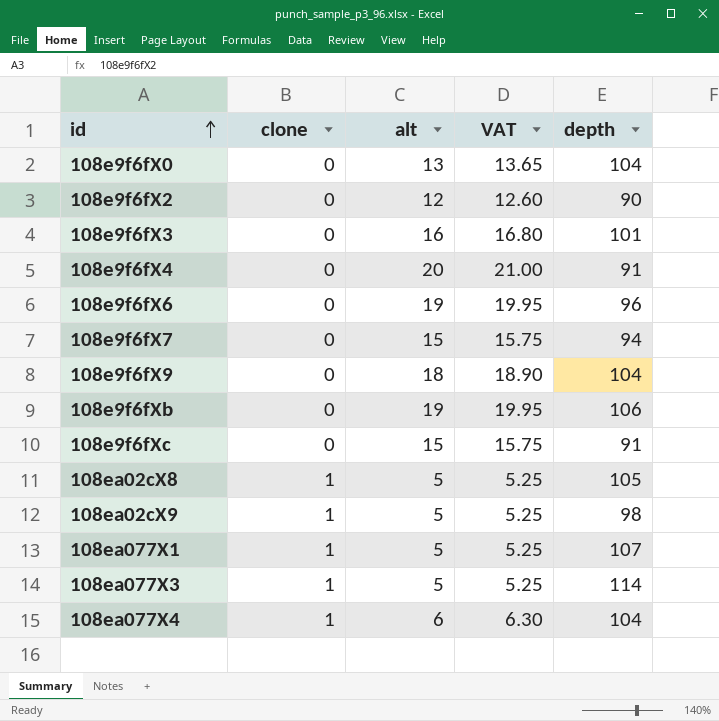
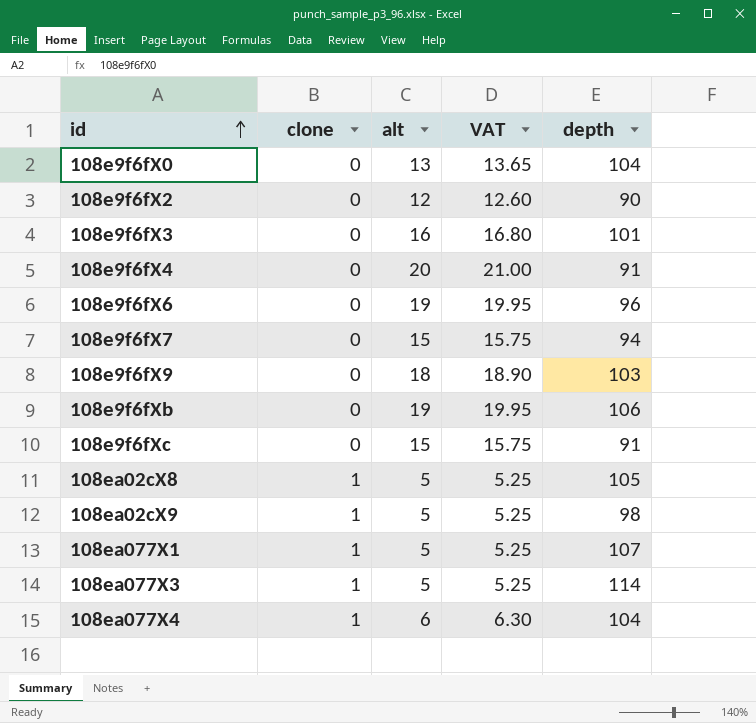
108e9f6fX9 | depth: 104 -> 103

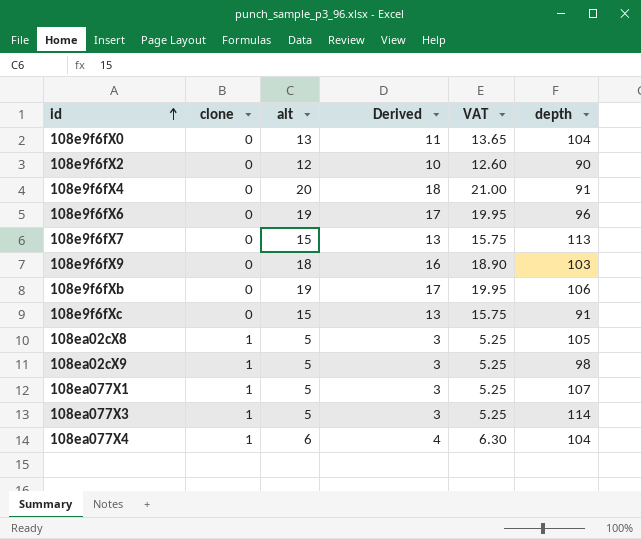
column Derived | formula: none -> [alt] - 2
row 108e9f6fX3: 0 | 16 | 16.80 | 101 -> none
108e9f6fX7 | depth: 94 -> 113

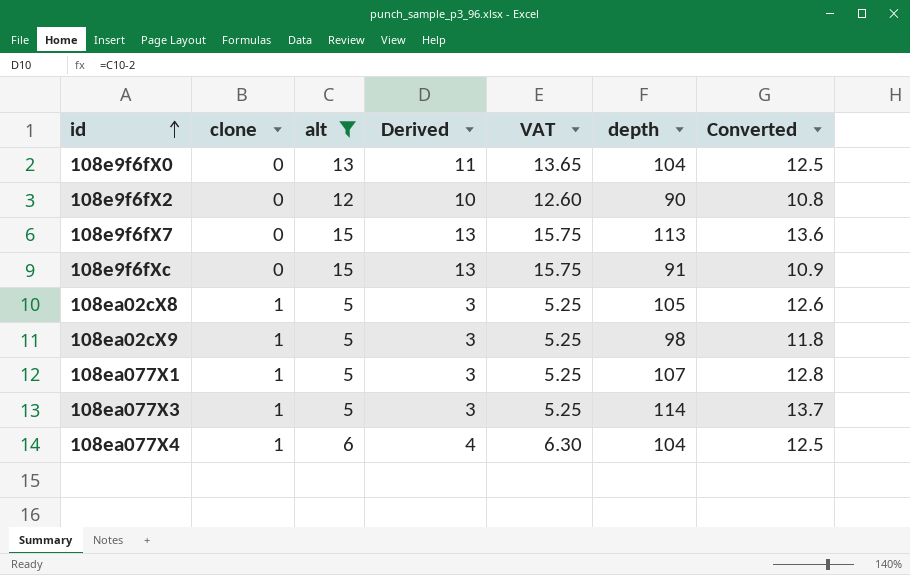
filter: none -> alt <= 15
column Converted | formula: none -> [depth] * 0.12

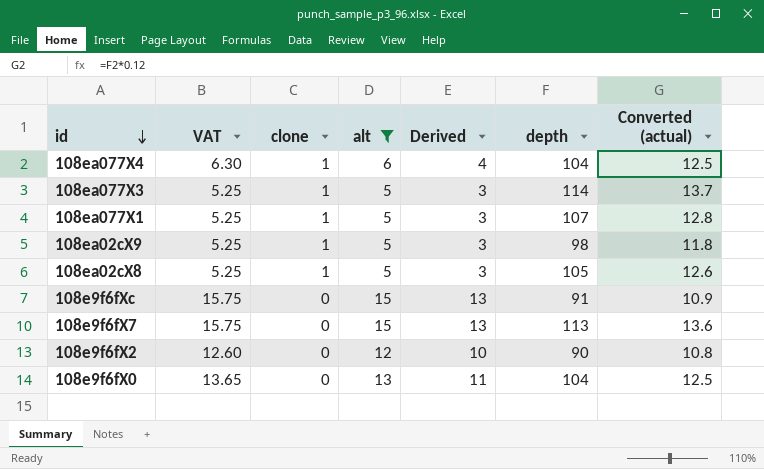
row order: id ascending -> id descending
column VAT | position: 5 -> 2
column name: Converted -> Converted (actual)

